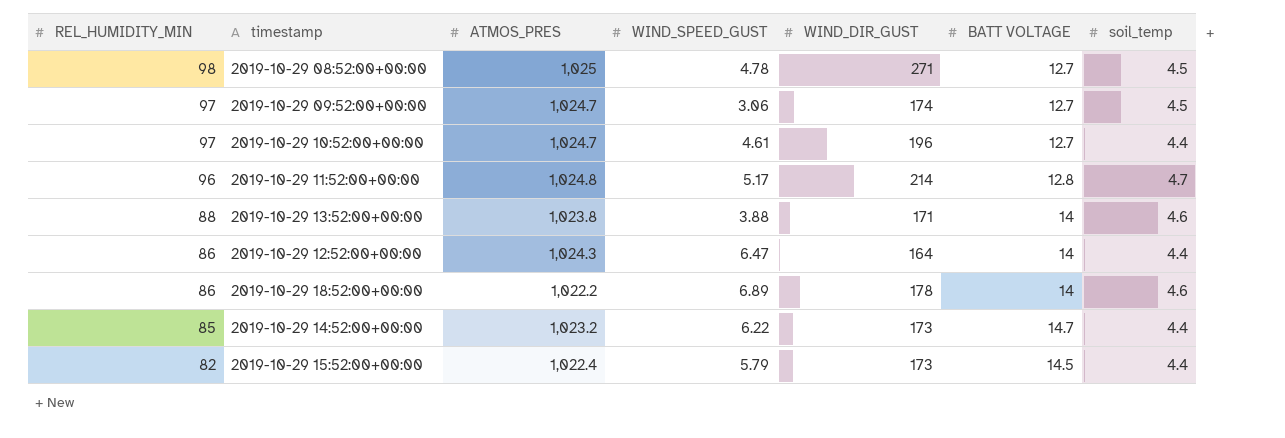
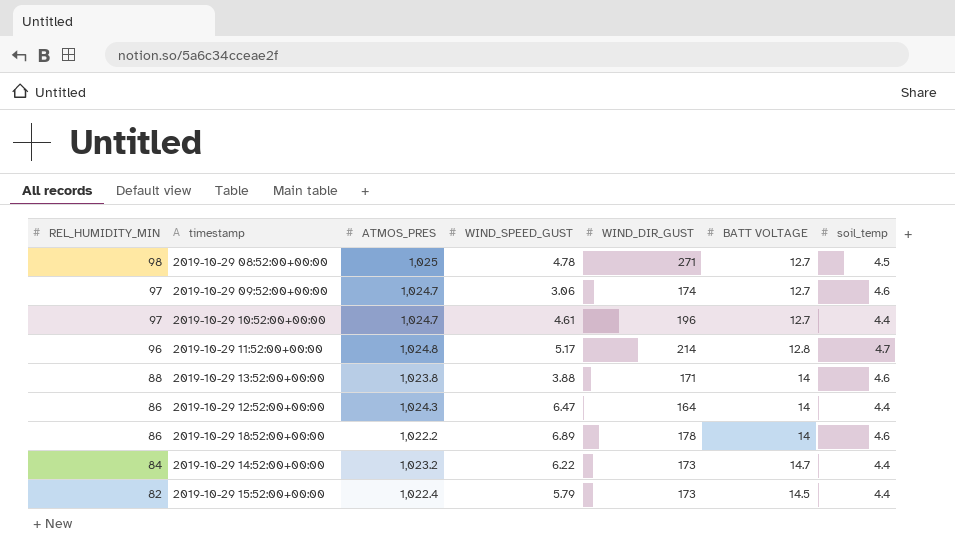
2019-10-29 09:52:00+00:00 | soil_temp: 4.5 -> 4.6
2019-10-29 14:52:00+00:00 | REL_HUMIDITY_MIN: 85 -> 84

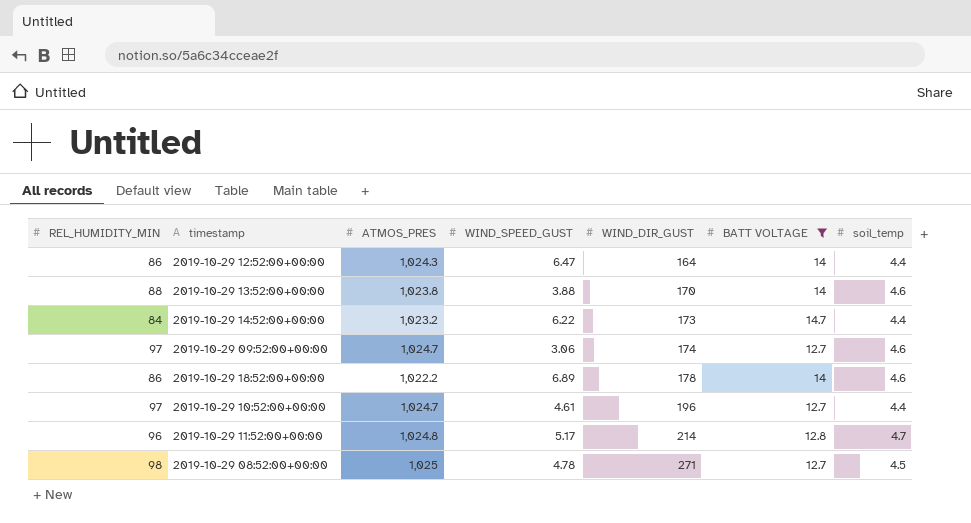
filter: none -> BATT VOLTAGE != 14.5
row order: REL_HUMIDITY_MIN descending -> WIND_DIR_GUST ascending
2019-10-29 13:52:00+00:00 | WIND_DIR_GUST: 171 -> 170

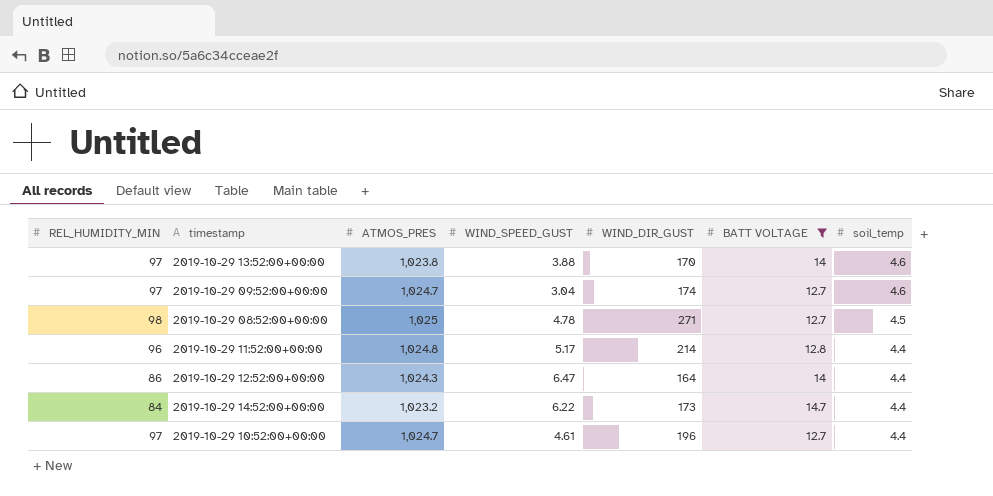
row order: WIND_DIR_GUST ascending -> soil_temp descending
row 2019-10-29 18:52:00+00:00: 86 | 1,022.2 | 6.89 | 178 | 14 | 4.6 -> none
2019-10-29 13:52:00+00:00 | REL_HUMIDITY_MIN: 88 -> 97
2019-10-29 09:52:00+00:00 | WIND_SPEED_GUST: 3.06 -> 3.04
2019-10-29 11:52:00+00:00 | soil_temp: 4.7 -> 4.4

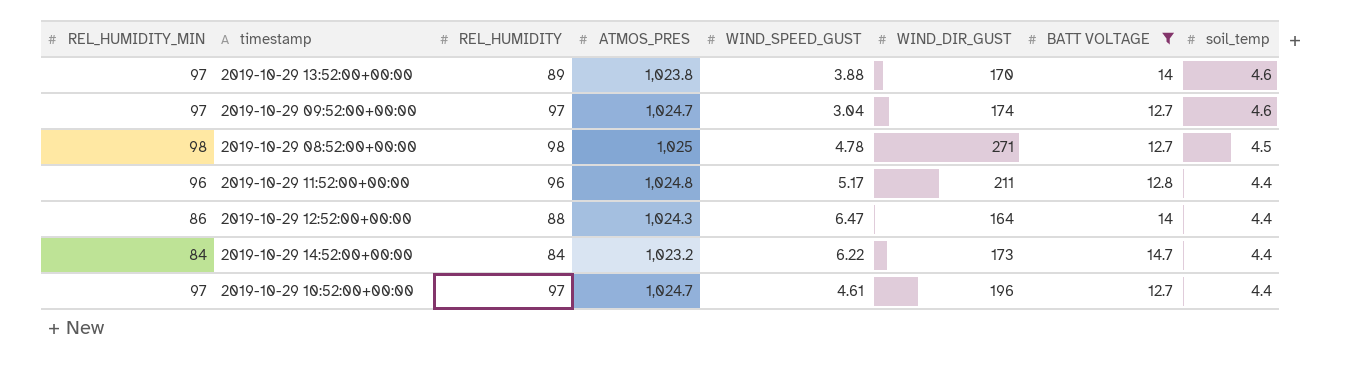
column REL_HUMIDITY | position: none -> 3
2019-10-29 11:52:00+00:00 | WIND_DIR_GUST: 214 -> 211

